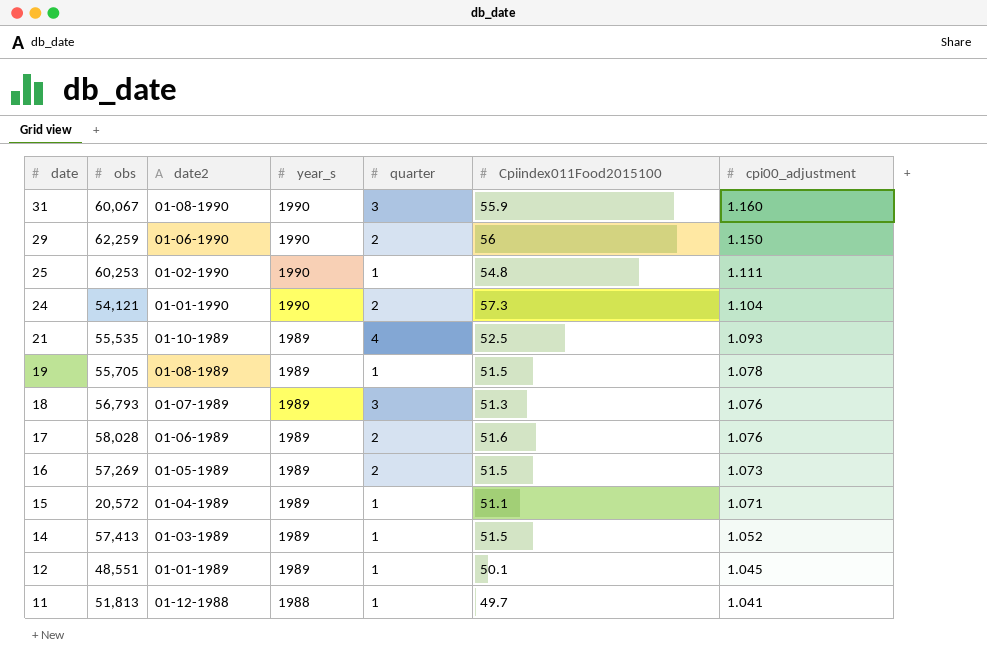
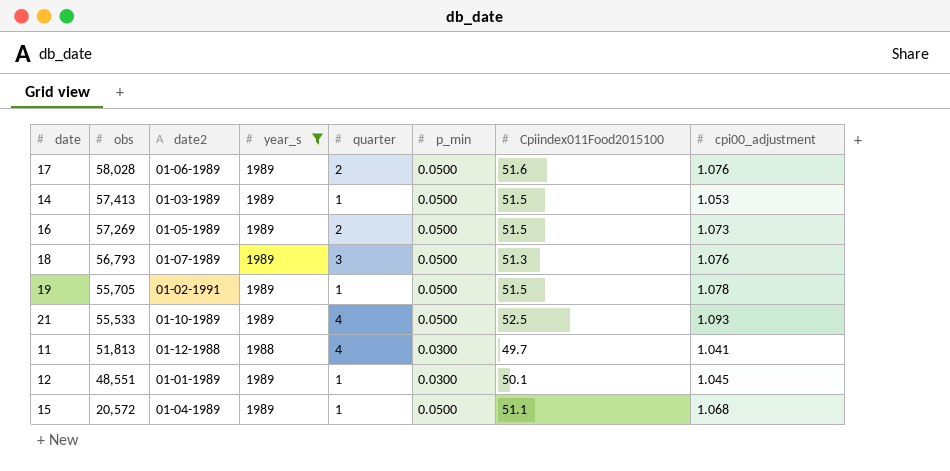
filter: none -> year_s != 1990
row order: date descending -> obs descending
column p_min | position: none -> 6
14 | cpi00_adjustment: 1.052 -> 1.053
19 | date2: 01-08-1989 -> 01-02-1991
21 | obs: 55,535 -> 55,533
11 | quarter: 1 -> 4
15 | cpi00_adjustment: 1.071 -> 1.068

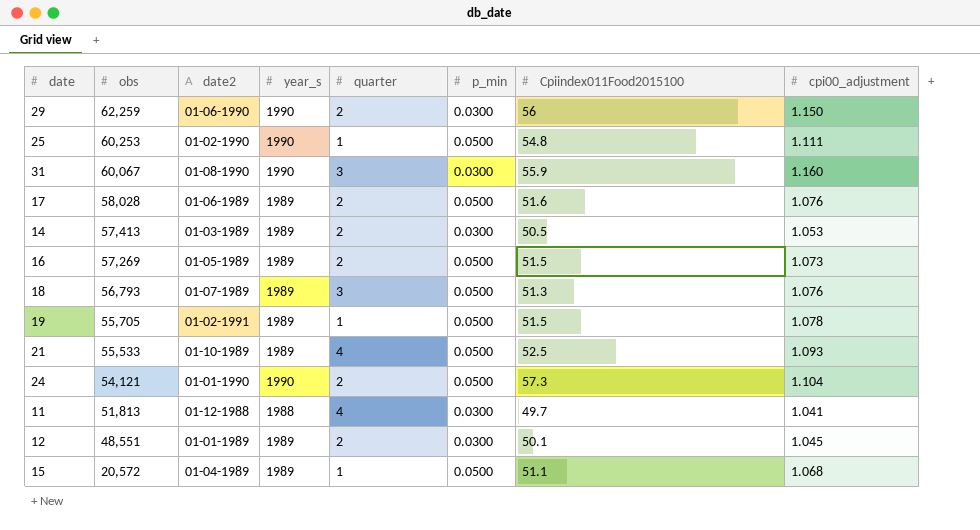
filter: year_s != 1990 -> none
14 | quarter: 1 -> 2
14 | p_min: 0.0500 -> 0.0300
14 | Cpiindex011Food2015100: 51.5 -> 50.5
12 | quarter: 1 -> 2

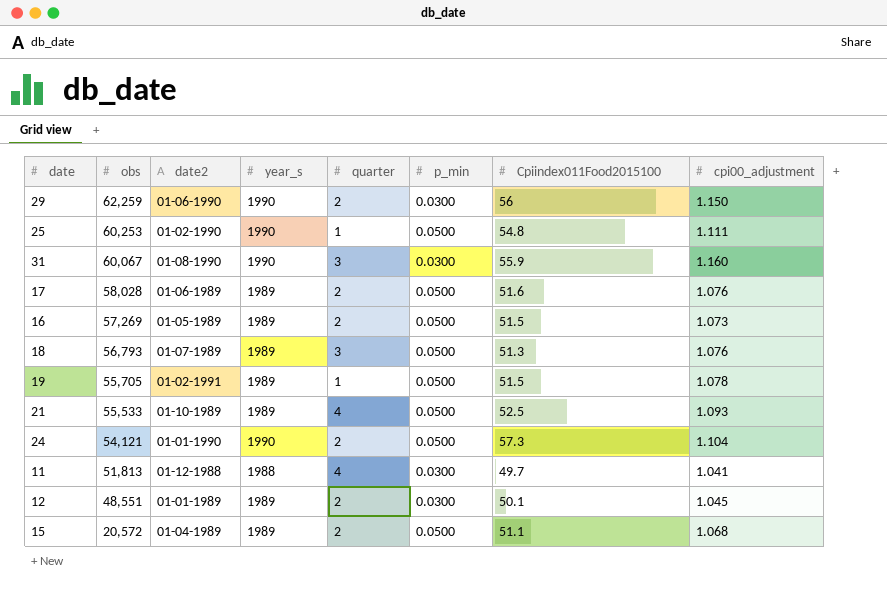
row 14: 57,413 | 01-03-1989 | 1989 | 2 | 0.0300 | 50.5 | 1.053 -> none
15 | quarter: 1 -> 2

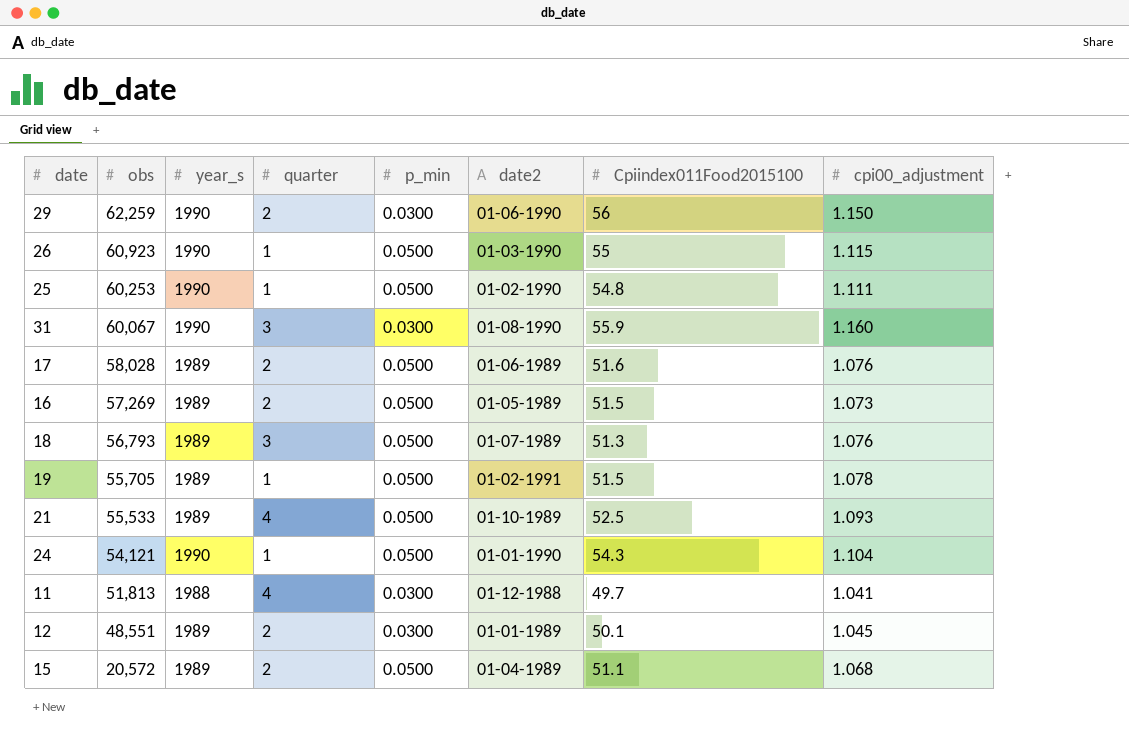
column date2 | position: 3 -> 6
row 26: none -> 60,923 | 1990 | 1 | 0.0500 | 01-03-1990 | 55 | 1.115
24 | quarter: 2 -> 1
24 | Cpiindex011Food2015100: 57.3 -> 54.3

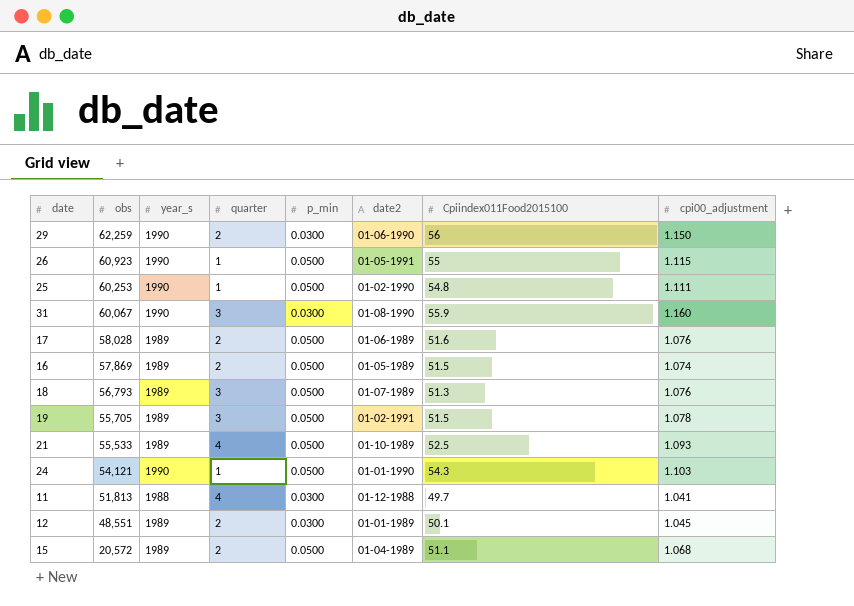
26 | date2: 01-03-1990 -> 01-05-1991
16 | obs: 57,269 -> 57,869
16 | cpi00_adjustment: 1.073 -> 1.074
19 | quarter: 1 -> 3
24 | cpi00_adjustment: 1.104 -> 1.103

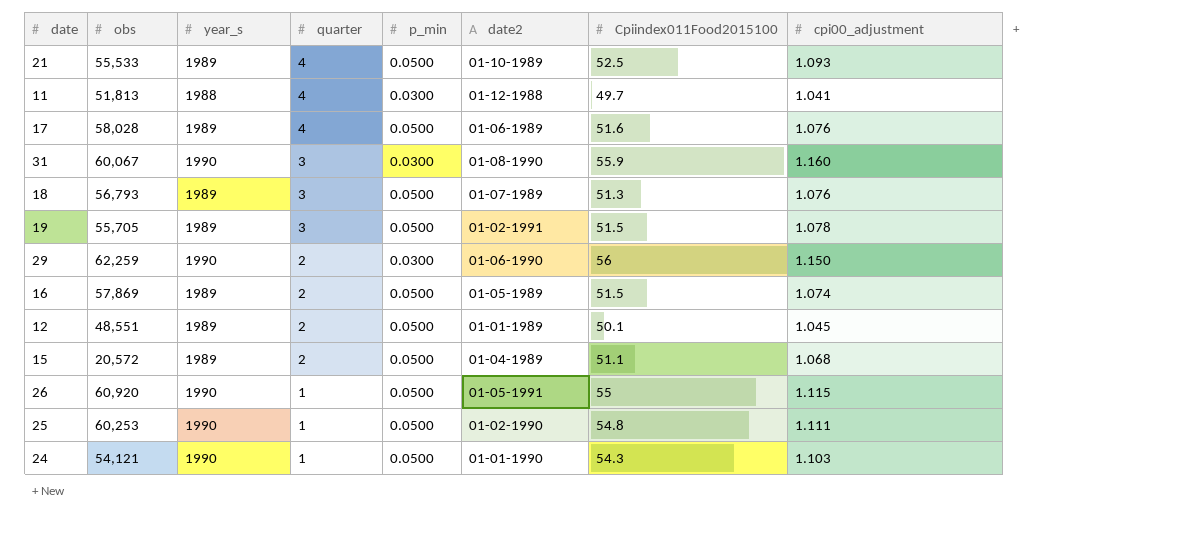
row order: obs descending -> quarter descending
17 | quarter: 2 -> 4
12 | p_min: 0.0300 -> 0.0500
26 | obs: 60,923 -> 60,920

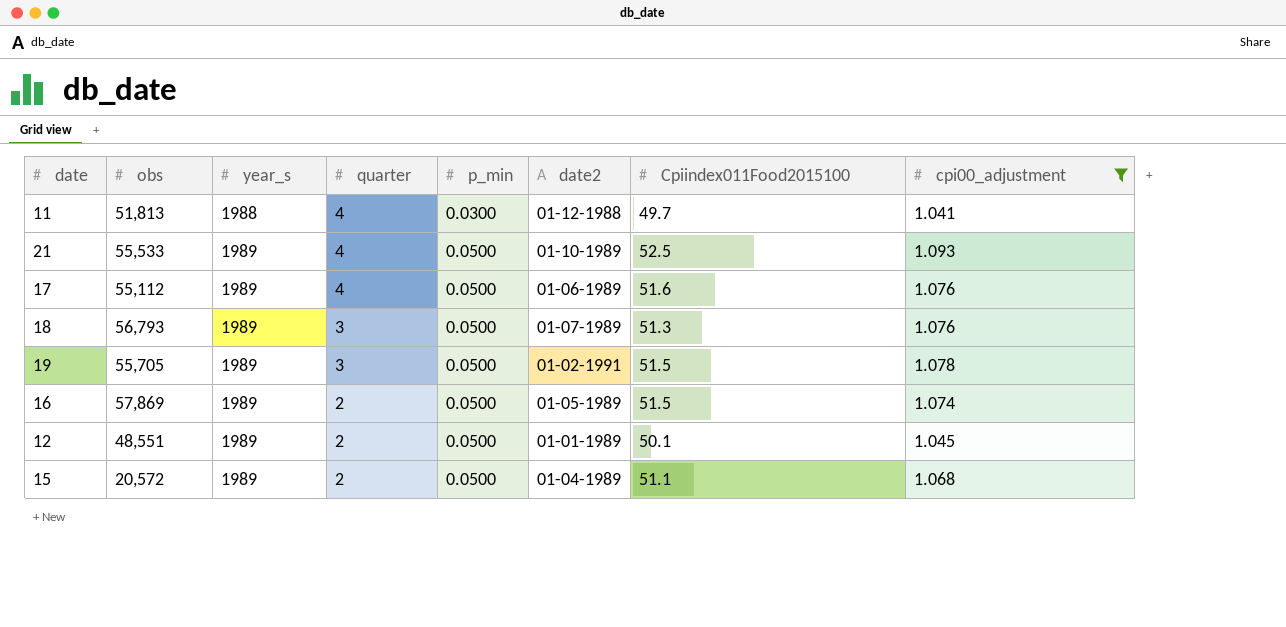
filter: none -> cpi00_adjustment <= 1.093
row order: quarter descending -> year_s ascending
17 | obs: 58,028 -> 55,112

